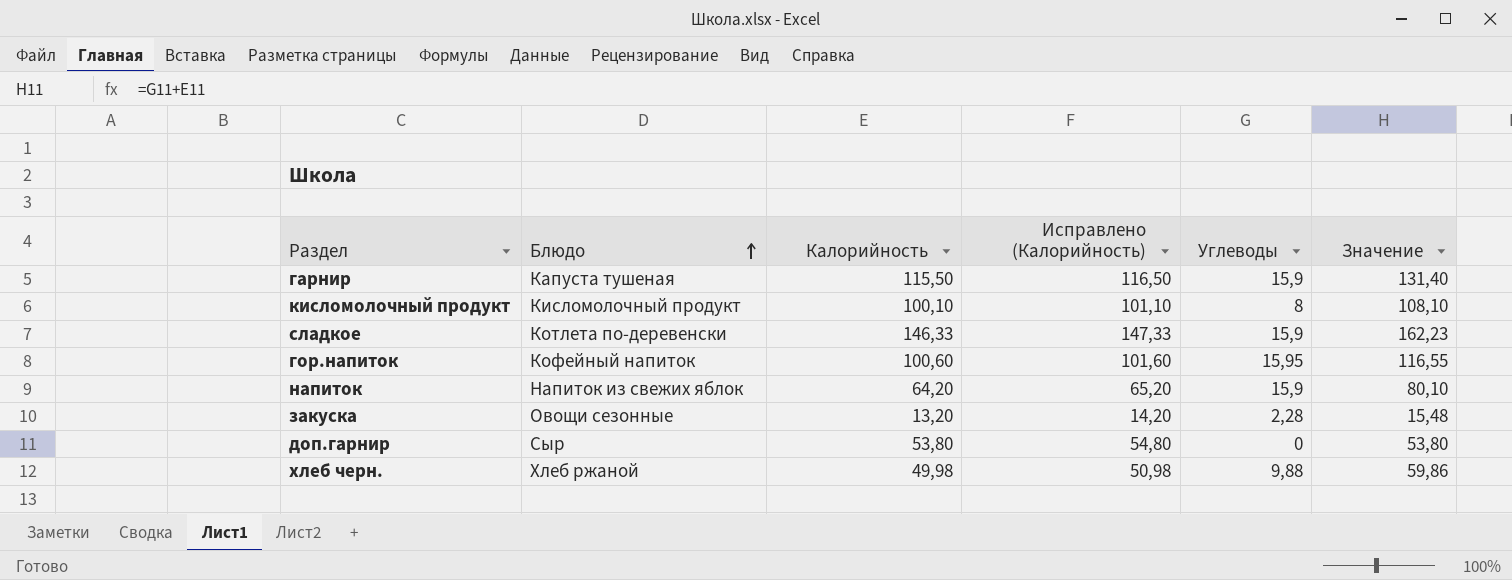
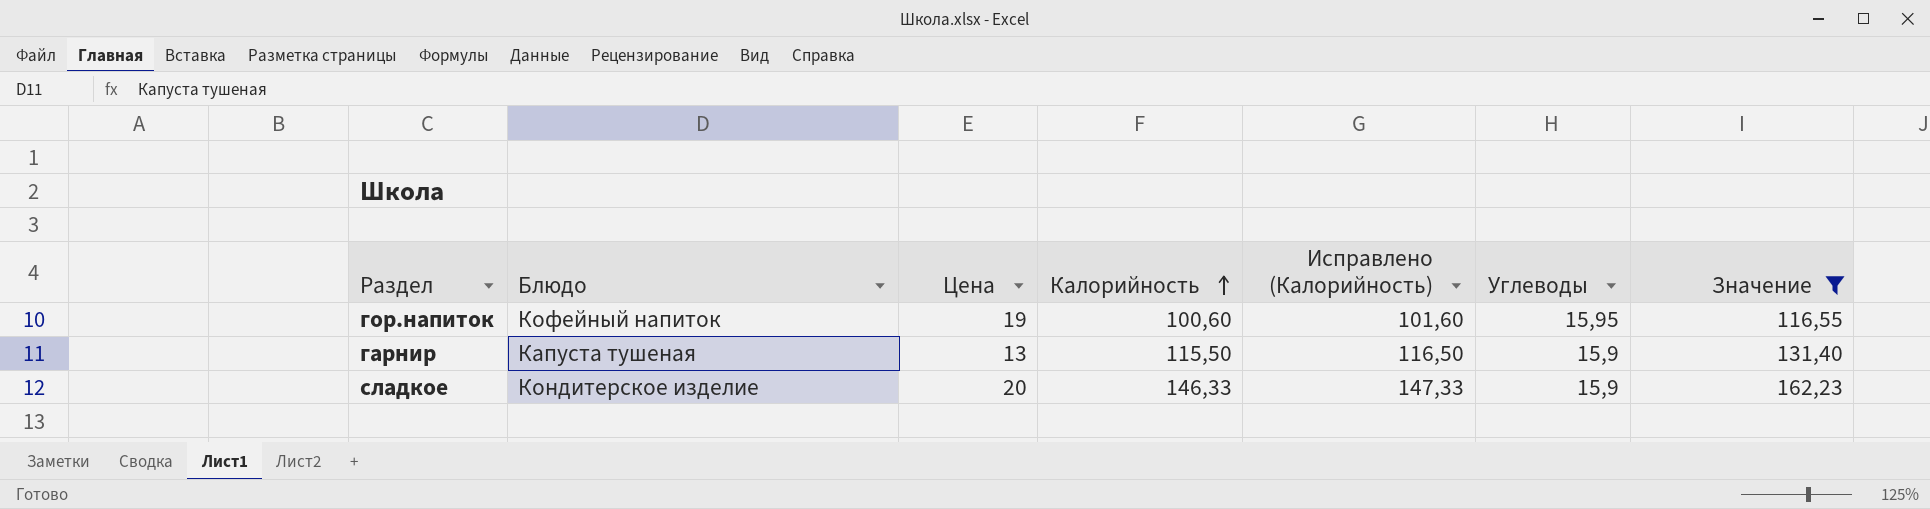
filter: none -> Значение >= 116,55
row order: Блюдо ascending -> Калорийность ascending
column Цена | position: none -> 3
сладкое | Блюдо: Котлета по-деревенски -> Кондитерское изделие

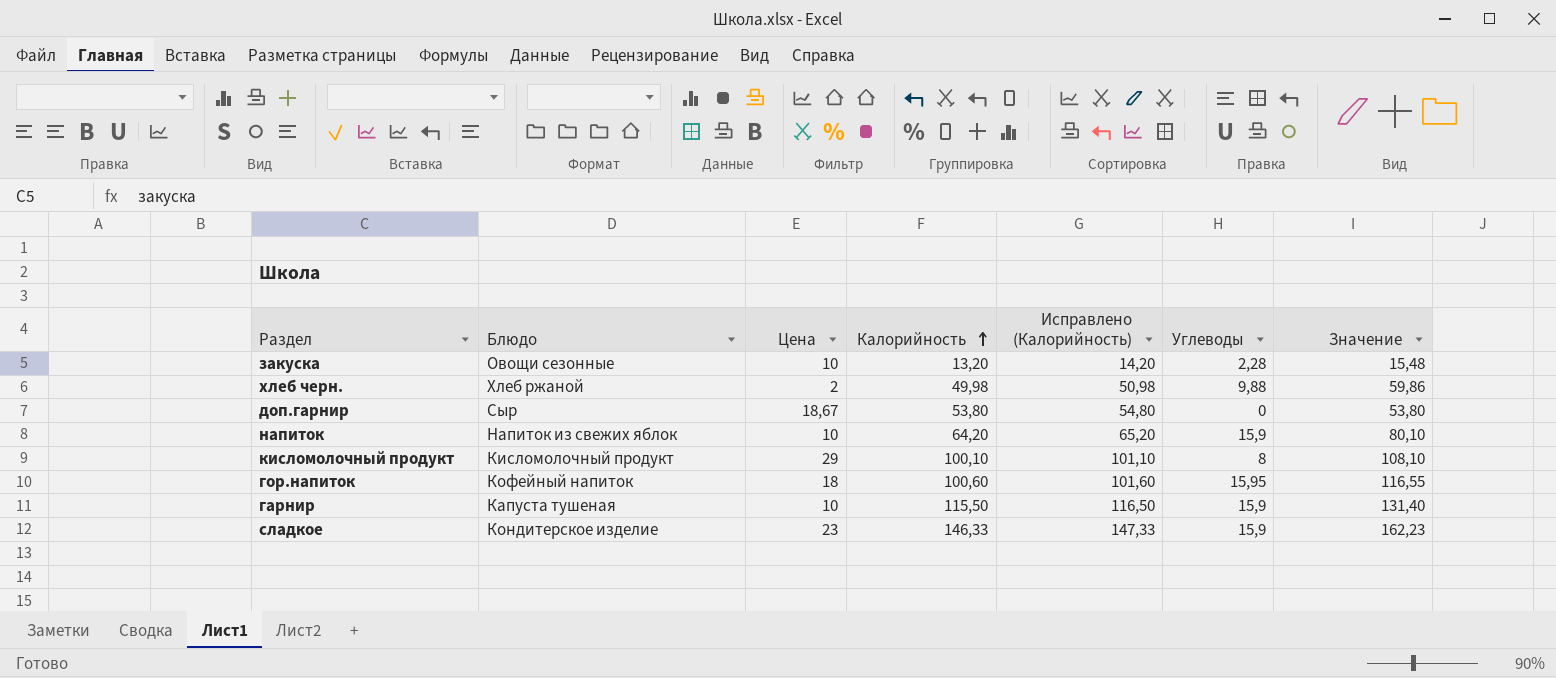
filter: Значение >= 116,55 -> none
гор.напиток | Цена: 19 -> 18
гарнир | Цена: 13 -> 10
сладкое | Цена: 20 -> 23

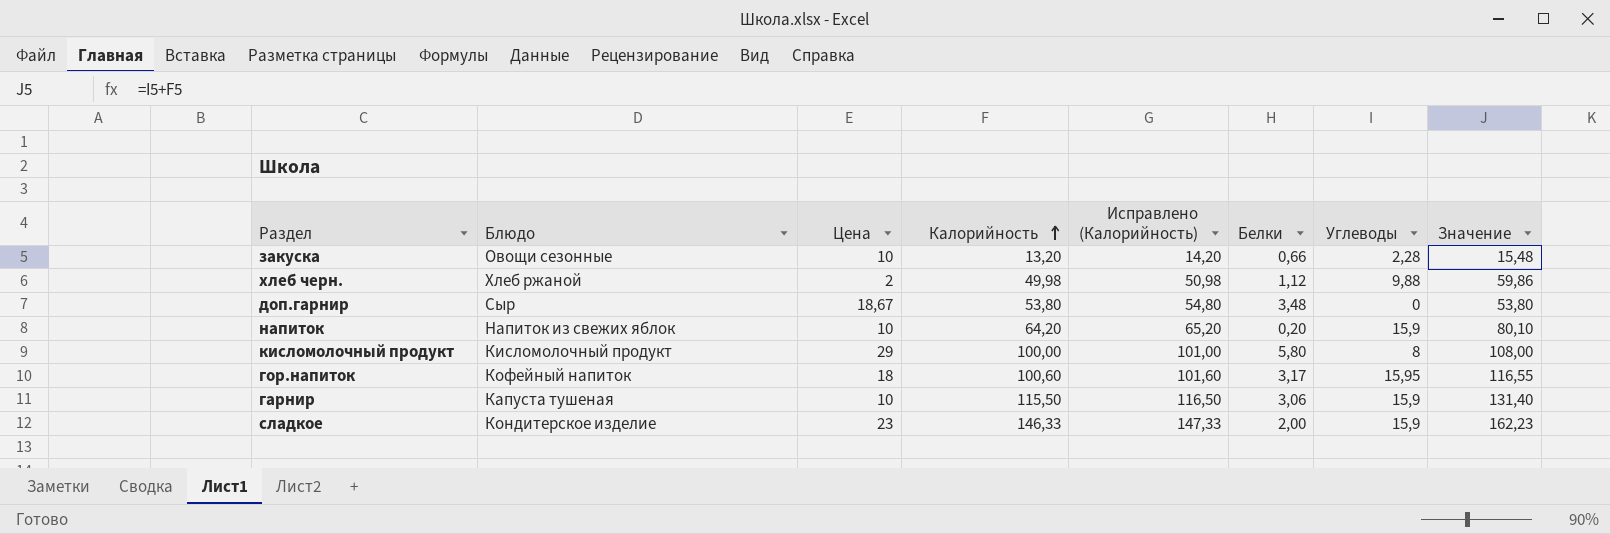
column Белки | position: none -> 6
кисломолочный продукт | Калорийность: 100,10 -> 100,00
кисломолочный продукт | Исправлено (Калорийность): 101,10 -> 101,00
кисломолочный продукт | Значение: 108,10 -> 108,00

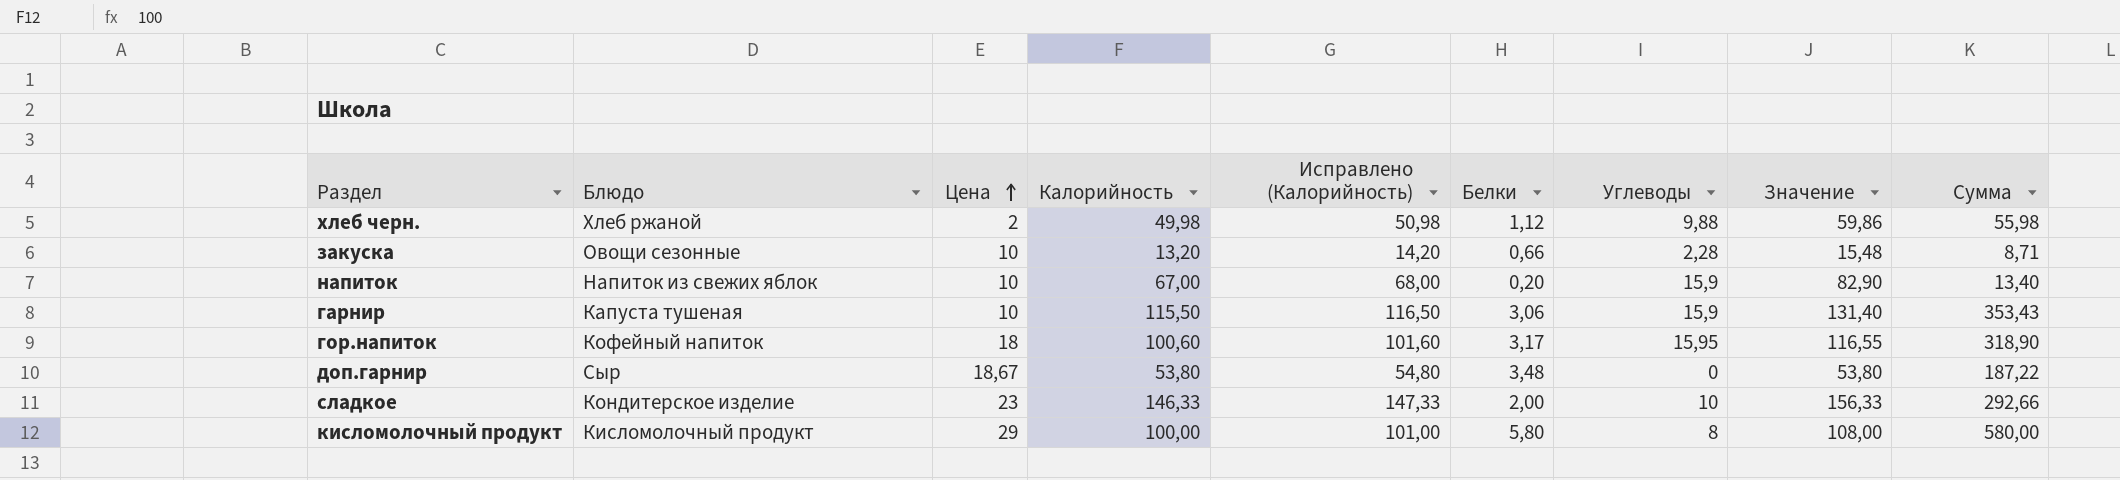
row order: Калорийность ascending -> Цена ascending
column Сумма | formula: none -> [Калорийность] * [Белки]
напиток | Калорийность: 64,20 -> 67,00
напиток | Исправлено (Калорийность): 65,20 -> 68,00
напиток | Значение: 80,10 -> 82,90
сладкое | Углеводы: 15,9 -> 10
сладкое | Значение: 162,23 -> 156,33

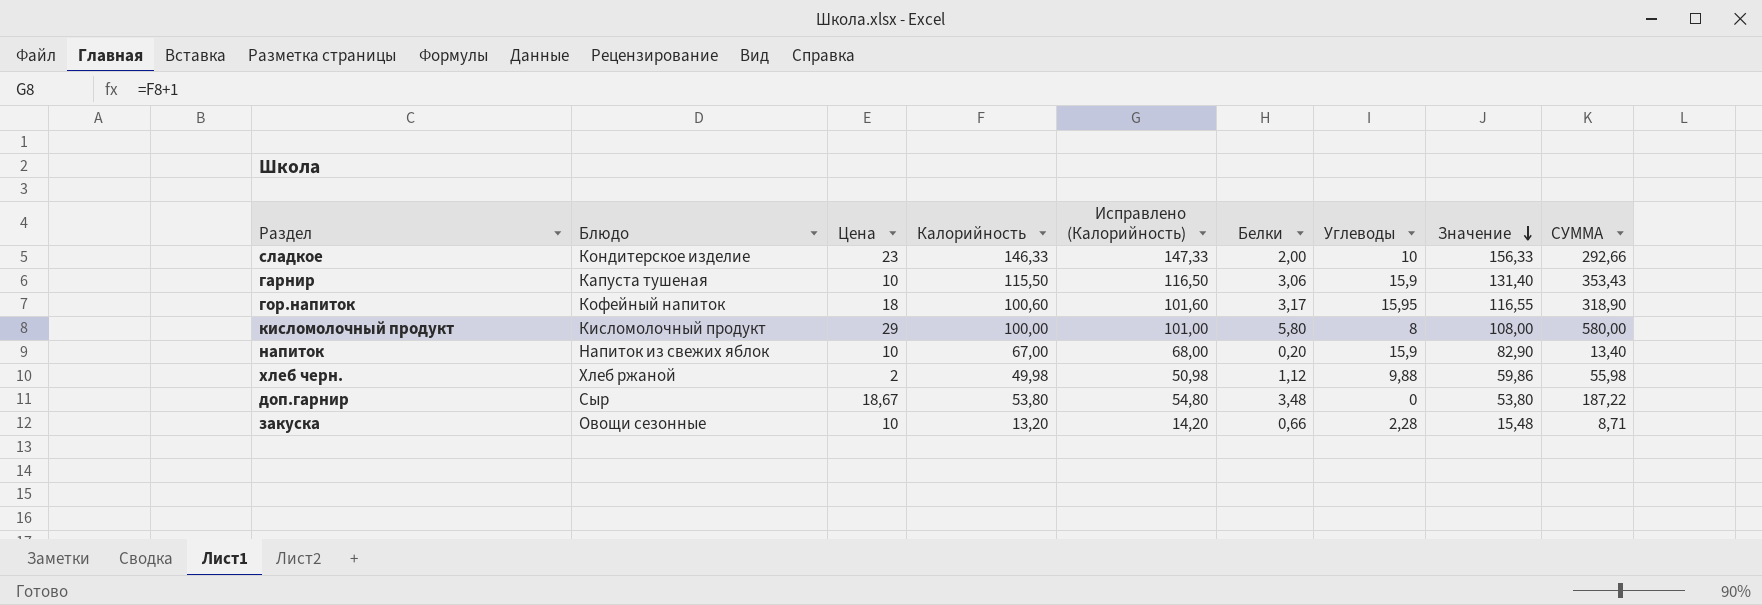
row order: Цена ascending -> Значение descending
column name: Сумма -> СУММА

